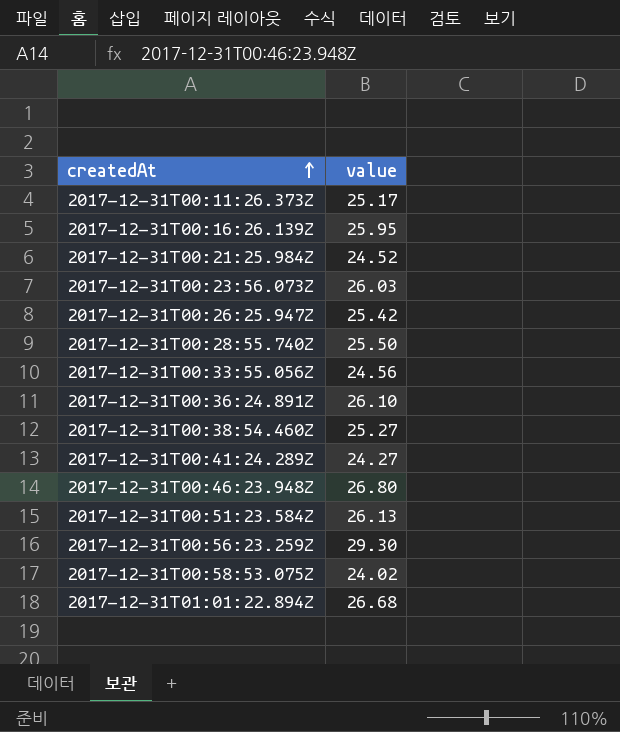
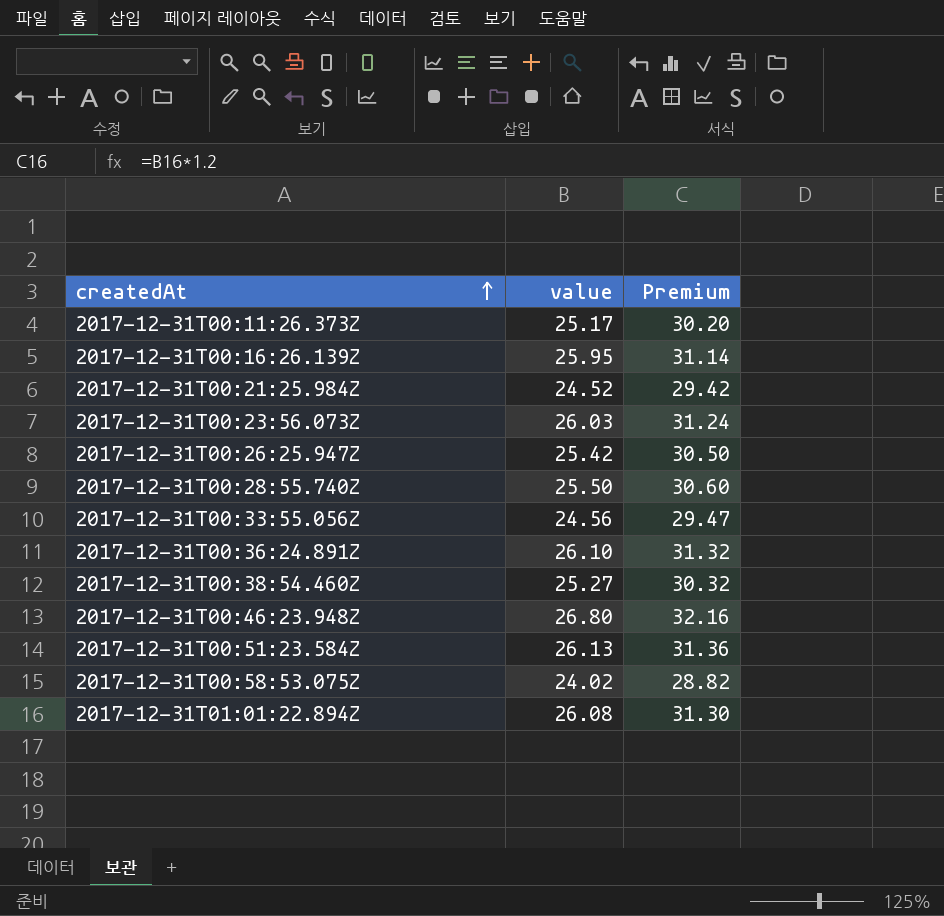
column Premium | formula: none -> [value] * 1.2
row 2017-12-31T00:41:24.289Z: 24.27 -> none
row 2017-12-31T00:56:23.259Z: 29.30 -> none
2017-12-31T01:01:22.894Z | value: 26.68 -> 26.08

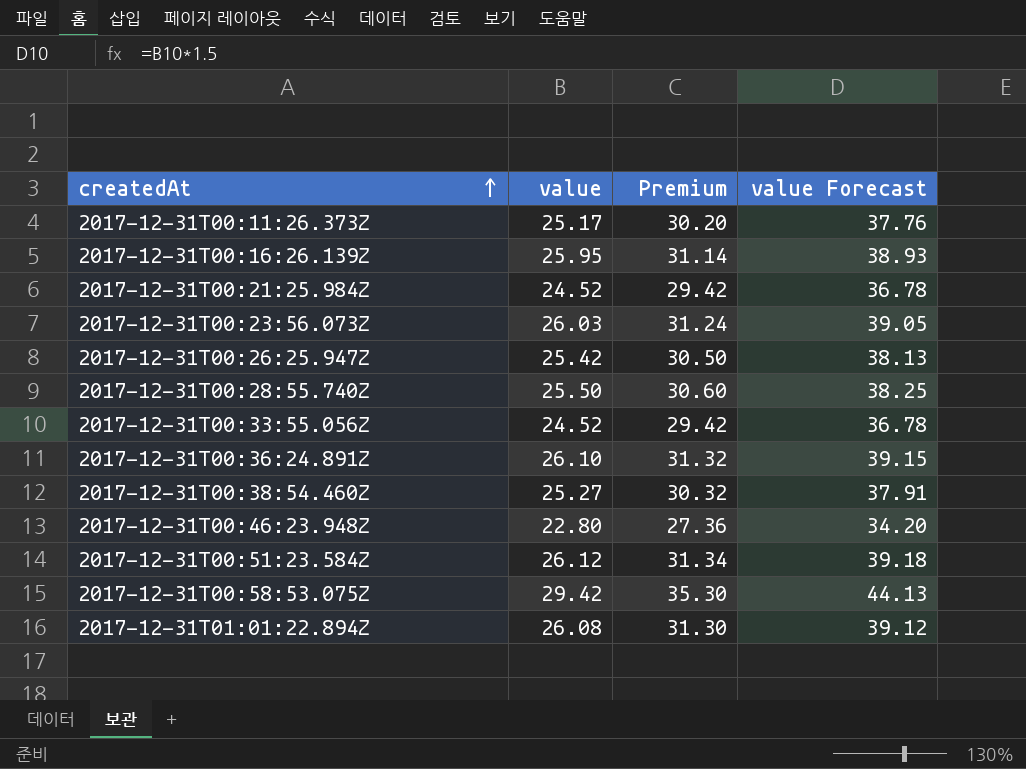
column value Forecast | formula: none -> [value] * 1.5
2017-12-31T00:33:55.056Z | value: 24.56 -> 24.52
2017-12-31T00:33:55.056Z | Premium: 29.47 -> 29.42
2017-12-31T00:46:23.948Z | value: 26.80 -> 22.80
2017-12-31T00:46:23.948Z | Premium: 32.16 -> 27.36
2017-12-31T00:51:23.584Z | value: 26.13 -> 26.12
2017-12-31T00:51:23.584Z | Premium: 31.36 -> 31.34
2017-12-31T00:58:53.075Z | value: 24.02 -> 29.42
2017-12-31T00:58:53.075Z | Premium: 28.82 -> 35.30

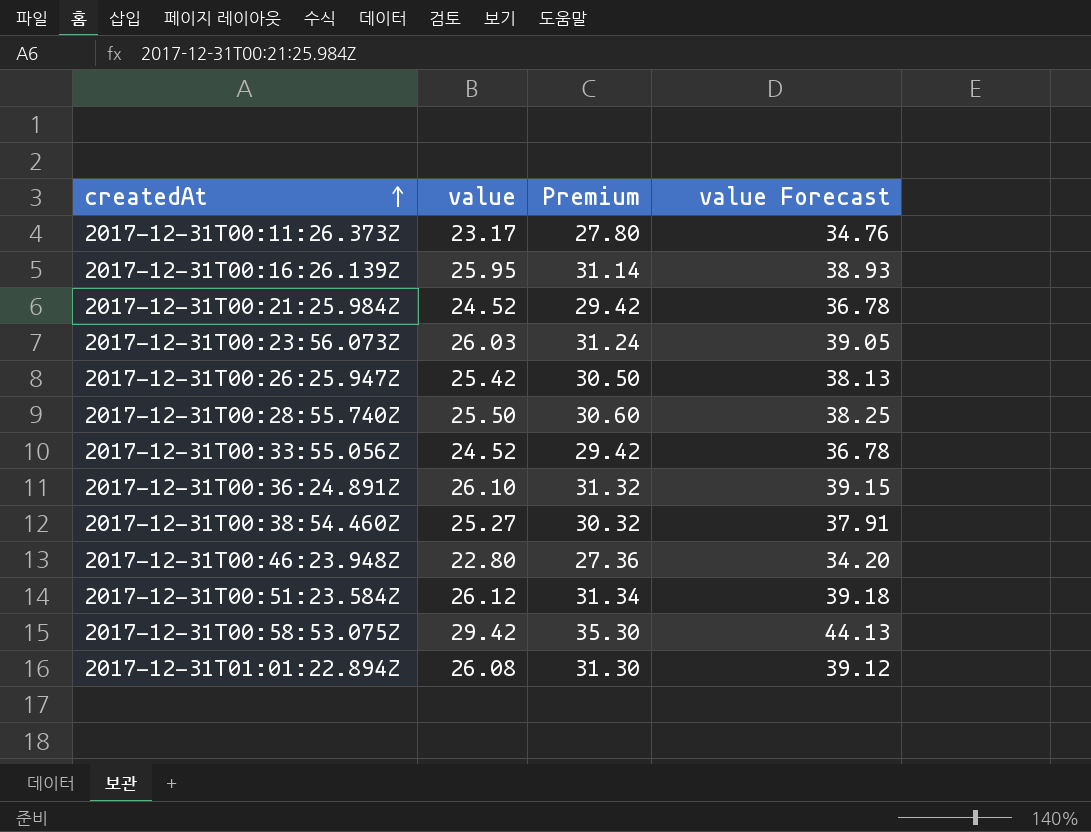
2017-12-31T00:11:26.373Z | value: 25.17 -> 23.17
2017-12-31T00:11:26.373Z | Premium: 30.20 -> 27.80
2017-12-31T00:11:26.373Z | value Forecast: 37.76 -> 34.76

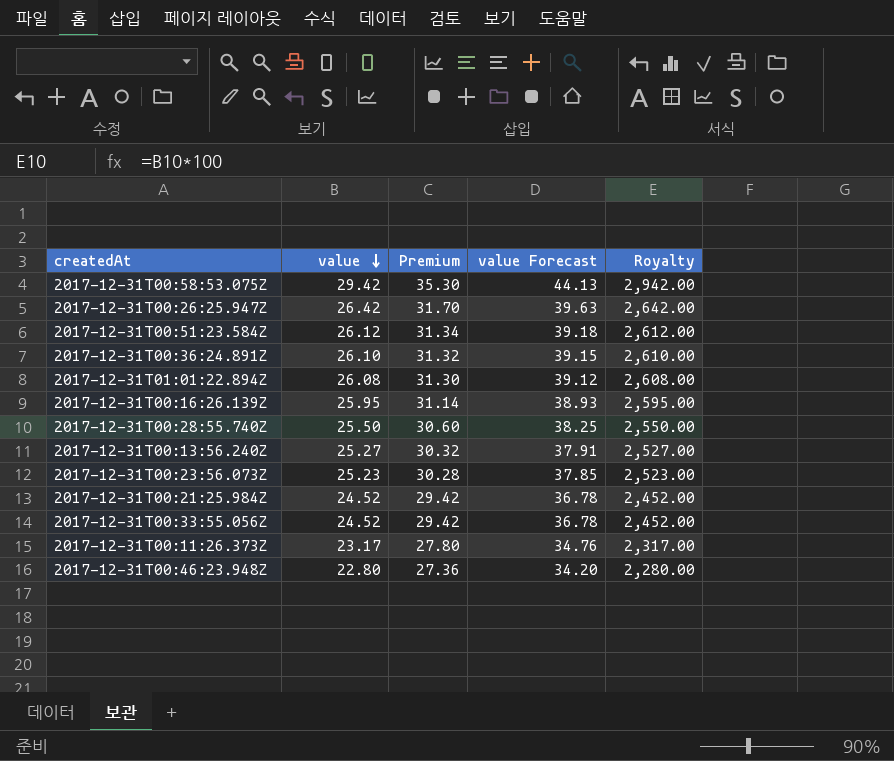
row order: createdAt ascending -> value descending
column Royalty | formula: none -> [value] * 100
row 2017-12-31T00:38:54.460Z: 25.27 | 30.32 | 37.91 -> none
2017-12-31T00:26:25.947Z | value: 25.42 -> 26.42
2017-12-31T00:26:25.947Z | Premium: 30.50 -> 31.70
2017-12-31T00:26:25.947Z | value Forecast: 38.13 -> 39.63
row 2017-12-31T00:13:56.240Z: none -> 25.27 | 30.32 | 37.91 | 2,527.00
2017-12-31T00:23:56.073Z | value: 26.03 -> 25.23
2017-12-31T00:23:56.073Z | Premium: 31.24 -> 30.28
2017-12-31T00:23:56.073Z | value Forecast: 39.05 -> 37.85

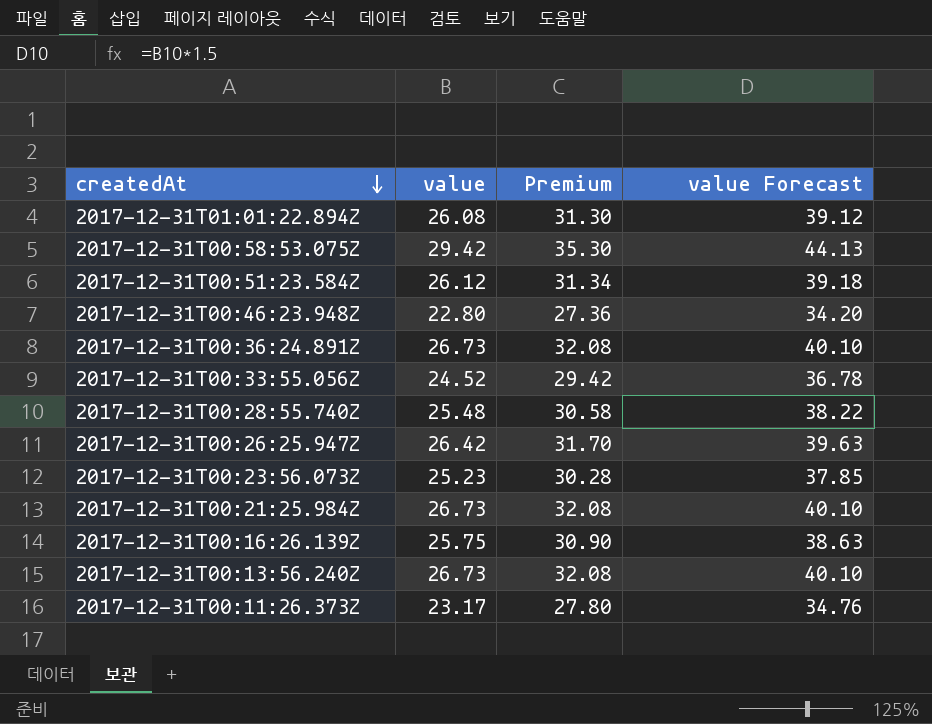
row order: value descending -> createdAt descending
column Royalty | formula: [value] * 100 -> none
2017-12-31T00:36:24.891Z | value: 26.10 -> 26.73
2017-12-31T00:36:24.891Z | Premium: 31.32 -> 32.08
2017-12-31T00:36:24.891Z | value Forecast: 39.15 -> 40.10
2017-12-31T00:28:55.740Z | value: 25.50 -> 25.48
2017-12-31T00:28:55.740Z | Premium: 30.60 -> 30.58
2017-12-31T00:28:55.740Z | value Forecast: 38.25 -> 38.22
2017-12-31T00:21:25.984Z | value: 24.52 -> 26.73
2017-12-31T00:21:25.984Z | Premium: 29.42 -> 32.08
2017-12-31T00:21:25.984Z | value Forecast: 36.78 -> 40.10
2017-12-31T00:16:26.139Z | value: 25.95 -> 25.75
2017-12-31T00:16:26.139Z | Premium: 31.14 -> 30.90
2017-12-31T00:16:26.139Z | value Forecast: 38.93 -> 38.63
2017-12-31T00:13:56.240Z | value: 25.27 -> 26.73
2017-12-31T00:13:56.240Z | Premium: 30.32 -> 32.08
2017-12-31T00:13:56.240Z | value Forecast: 37.91 -> 40.10

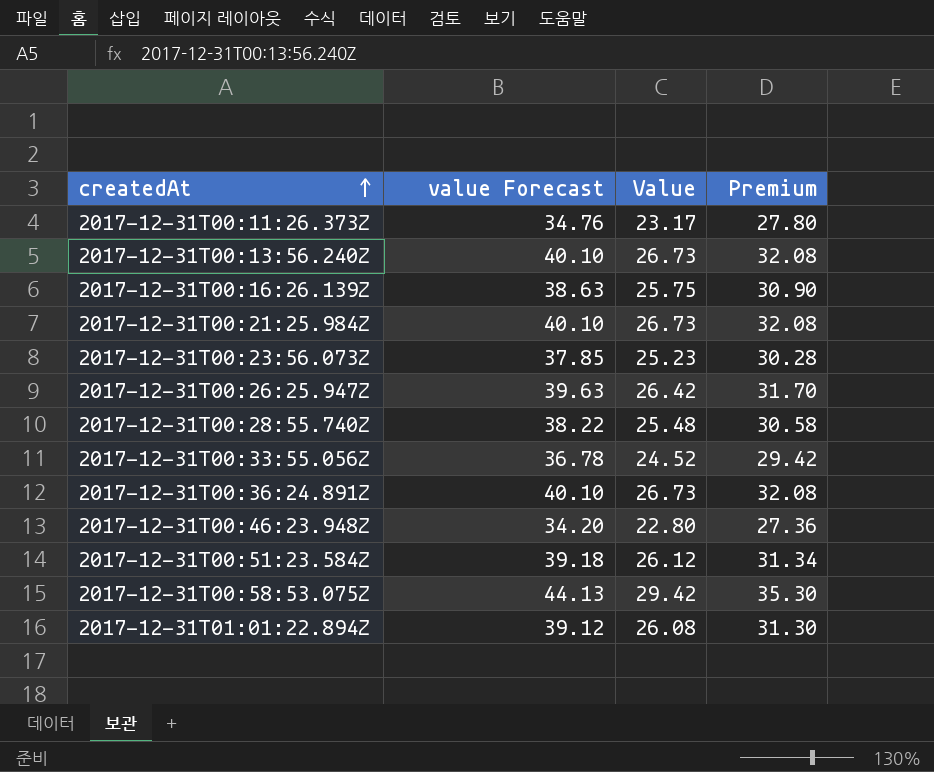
row order: createdAt descending -> createdAt ascending
column value Forecast | position: 4 -> 2
column name: value -> Value

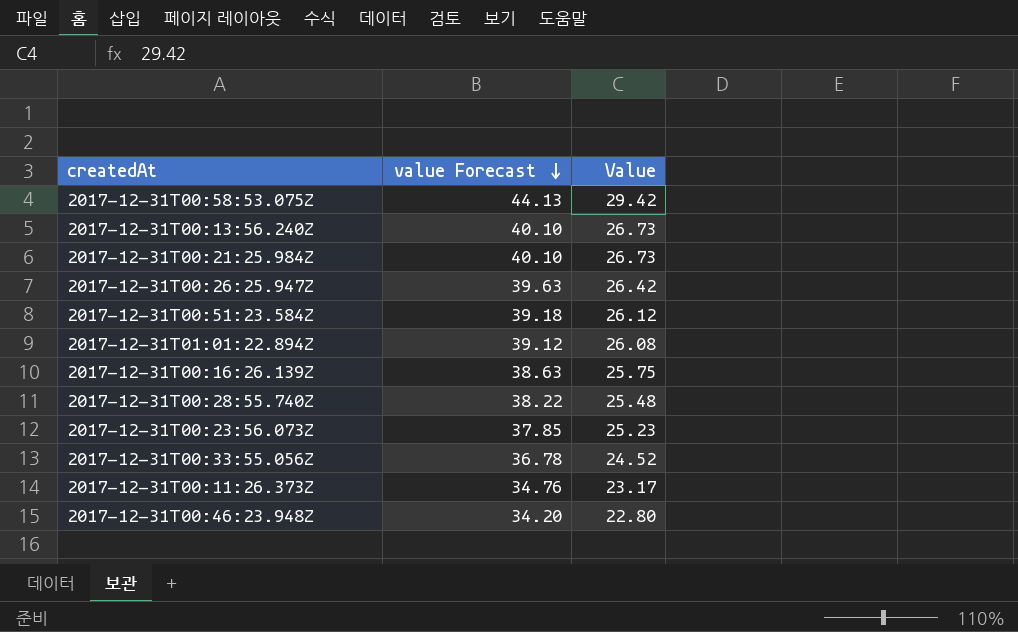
row order: createdAt ascending -> value Forecast descending
column Premium | formula: [Value] * 1.2 -> none
row 2017-12-31T00:36:24.891Z: 40.10 | 26.73 | 32.08 -> none

